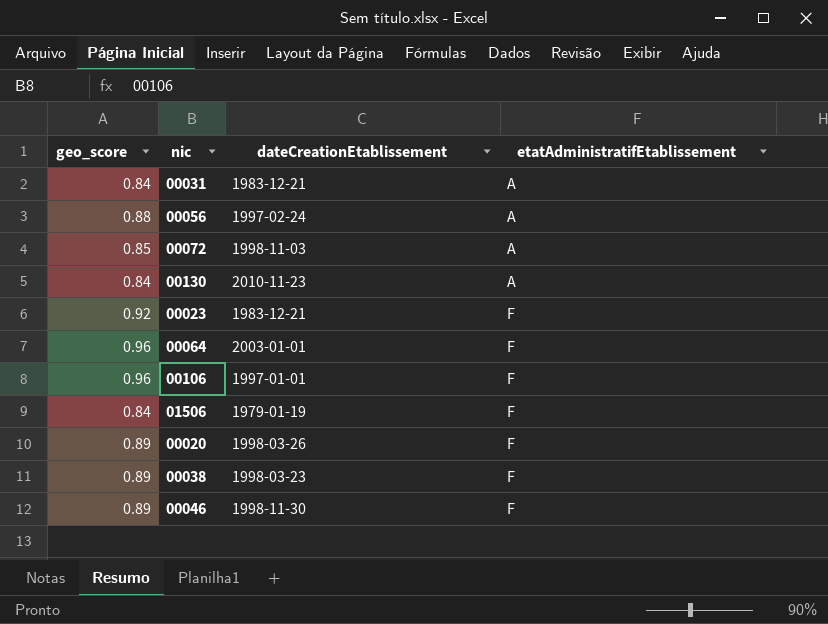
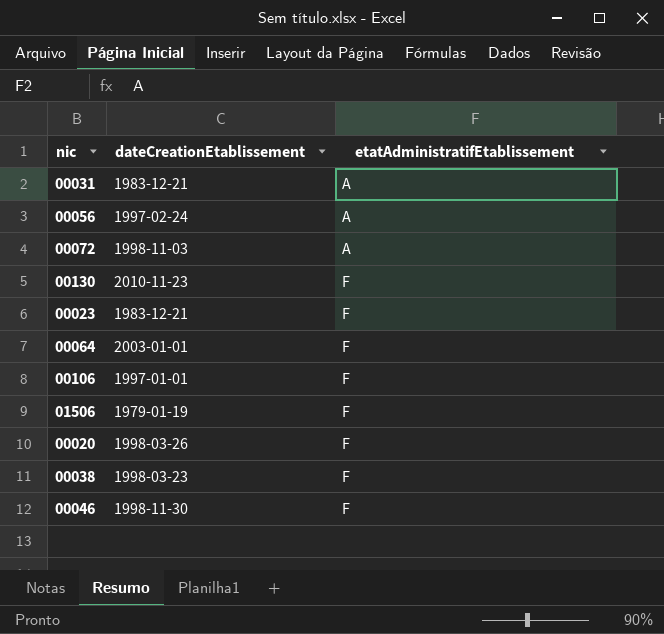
column geo_score | position: 1 -> none
00130 | etatAdministratifEtablissement: A -> F

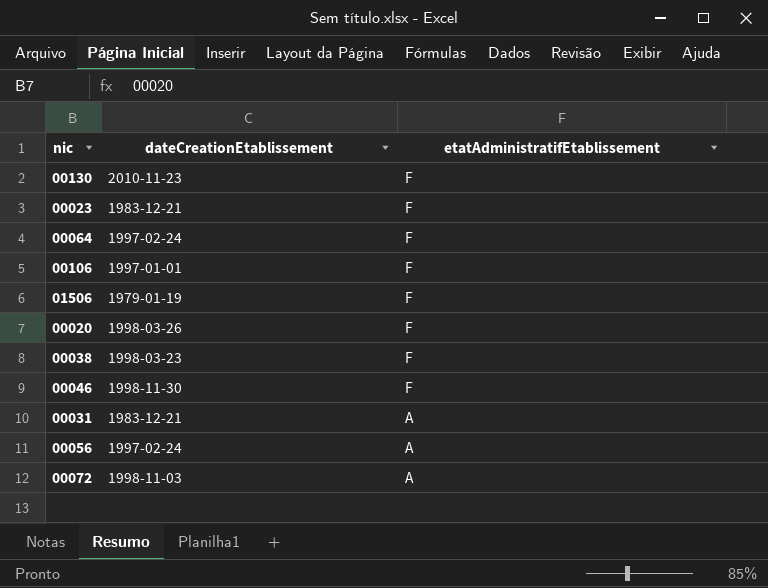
row order: etatAdministratifEtablissement ascending -> etatAdministratifEtablissement descending
00064 | dateCreationEtablissement: 2003-01-01 -> 1997-02-24

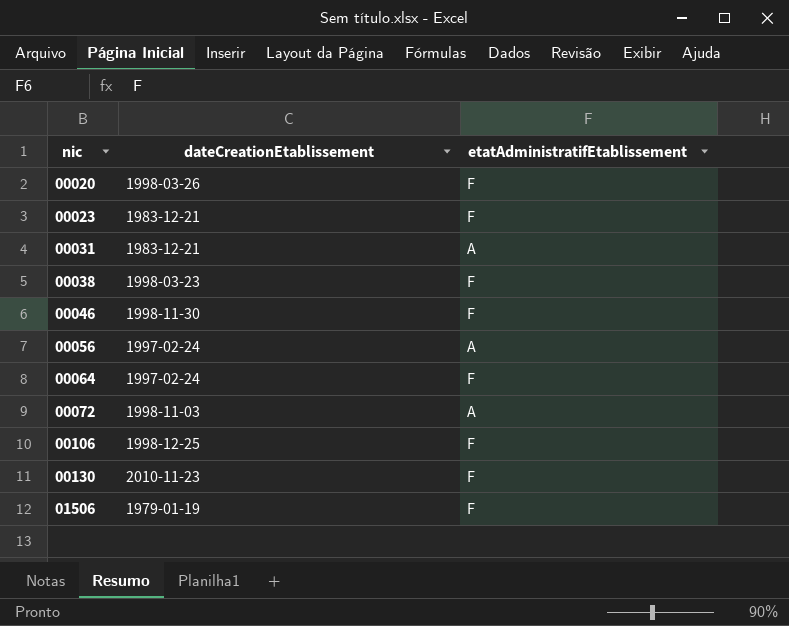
row order: etatAdministratifEtablissement descending -> nic ascending
00106 | dateCreationEtablissement: 1997-01-01 -> 1998-12-25

